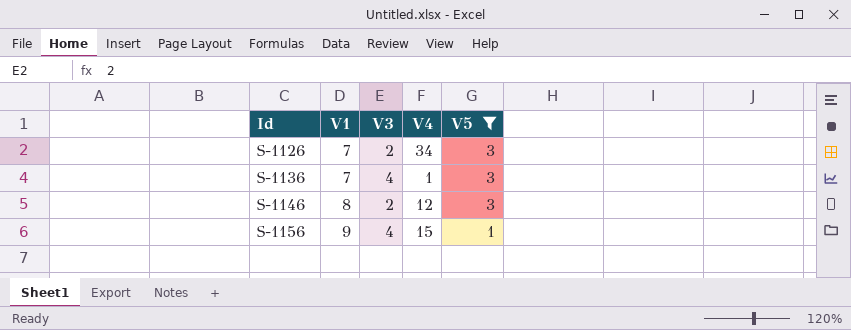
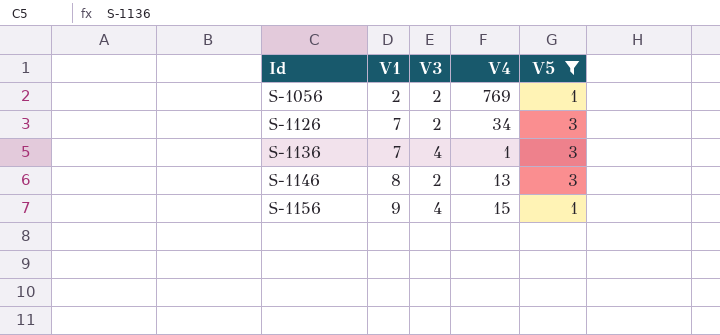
row S-1056: none -> 2 | 2 | 769 | 1
S-1146 | V4: 12 -> 13

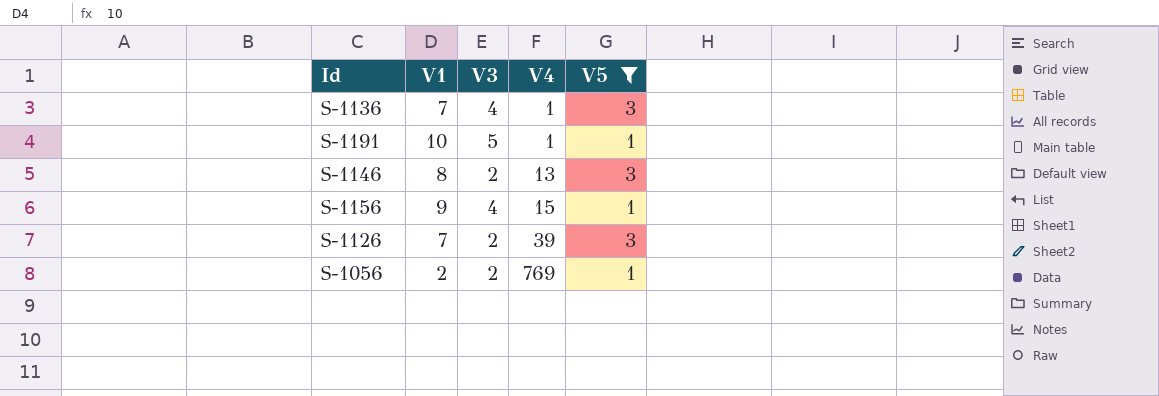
row order: Id ascending -> V4 ascending
row S-1191: none -> 10 | 5 | 1 | 1
S-1126 | V4: 34 -> 39

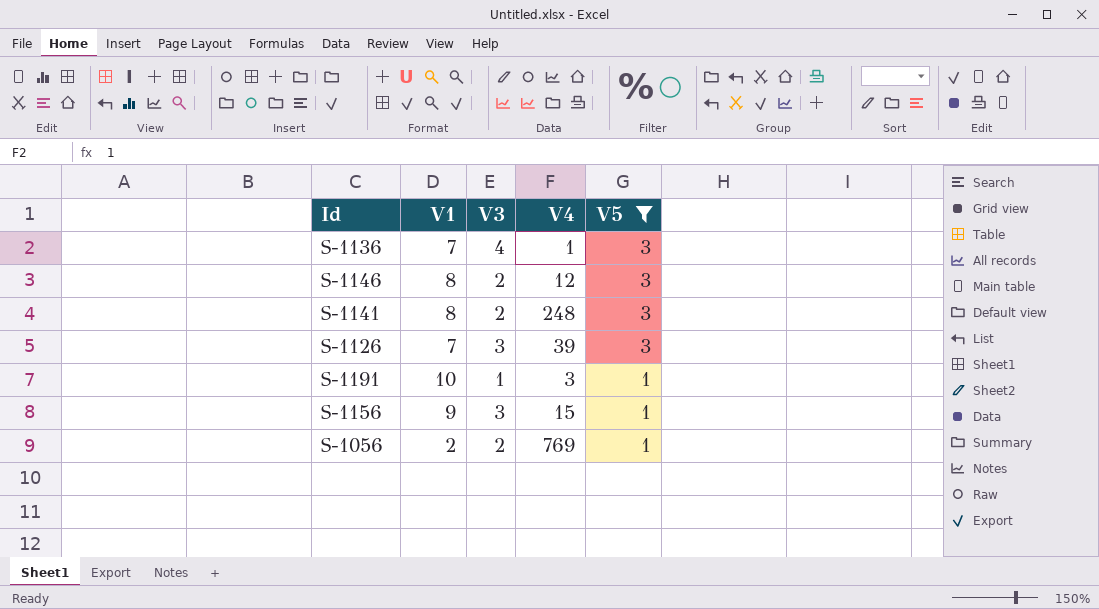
row order: V4 ascending -> V5 descending
S-1146 | V4: 13 -> 12
row S-1141: none -> 8 | 2 | 248 | 3
S-1126 | V3: 2 -> 3
S-1191 | V3: 5 -> 1
S-1191 | V4: 1 -> 3
S-1156 | V3: 4 -> 3

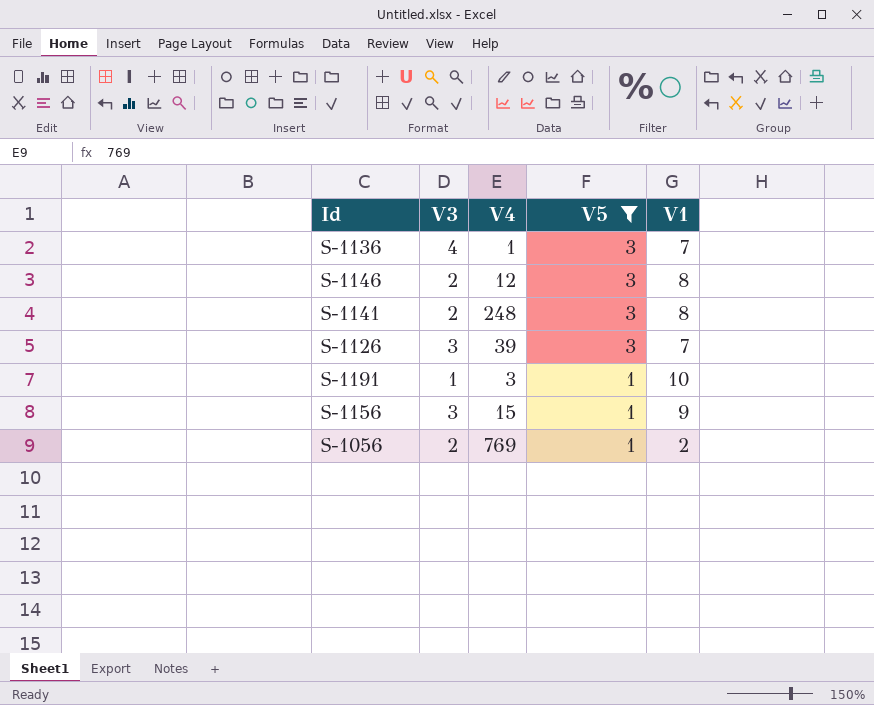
column V1 | position: 2 -> 5

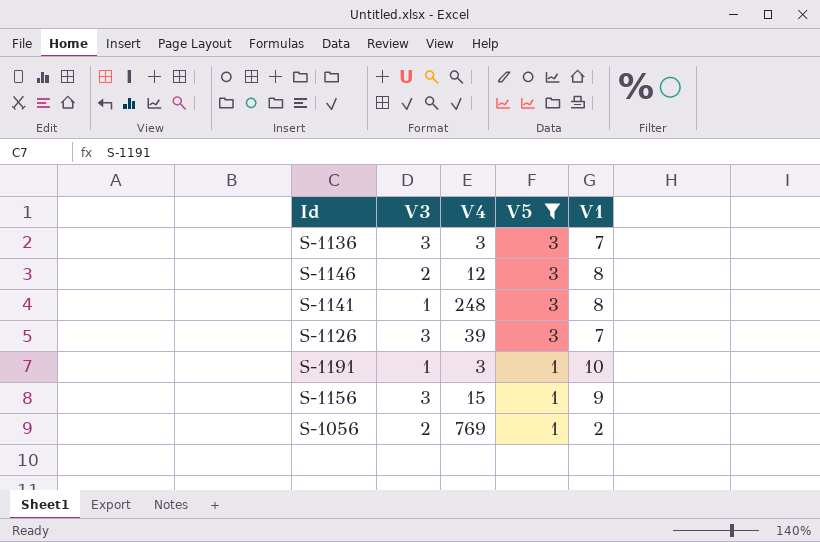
S-1136 | V3: 4 -> 3
S-1136 | V4: 1 -> 3
S-1141 | V3: 2 -> 1

